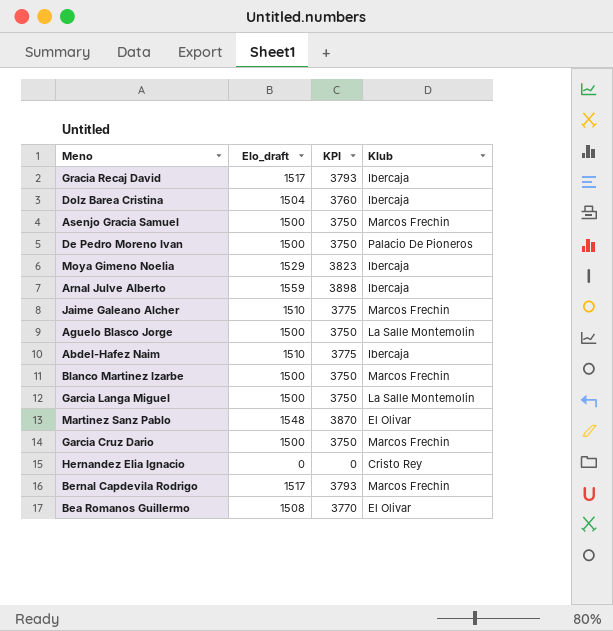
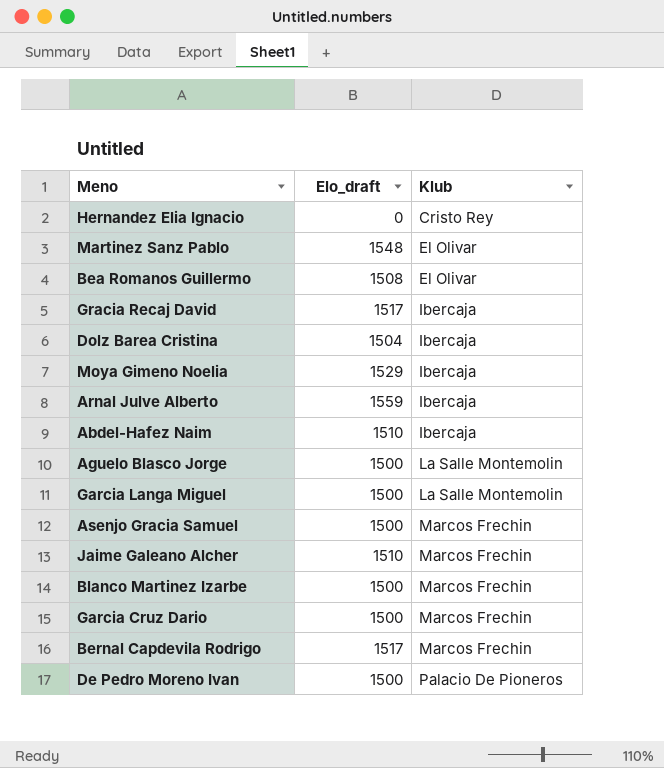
row order: none -> Klub ascending
column KPI | formula: [Elo_draft] * 2.5 -> none

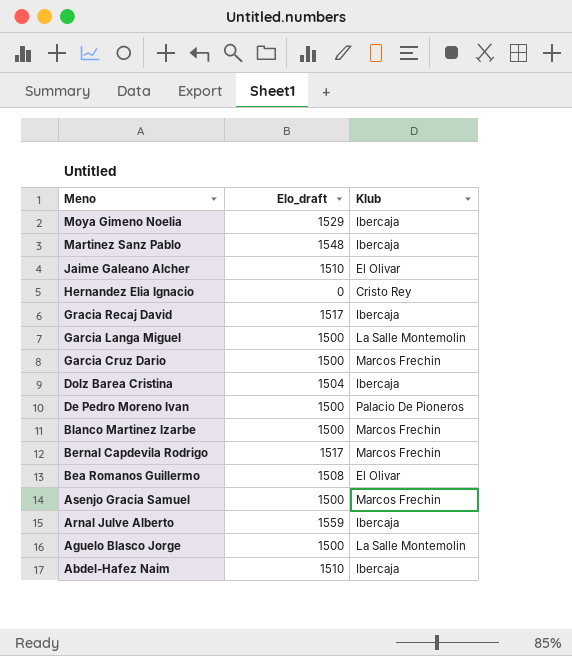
row order: Klub ascending -> Meno descending
Martinez Sanz Pablo | Klub: El Olivar -> Ibercaja
Jaime Galeano Alcher | Klub: Marcos Frechin -> El Olivar

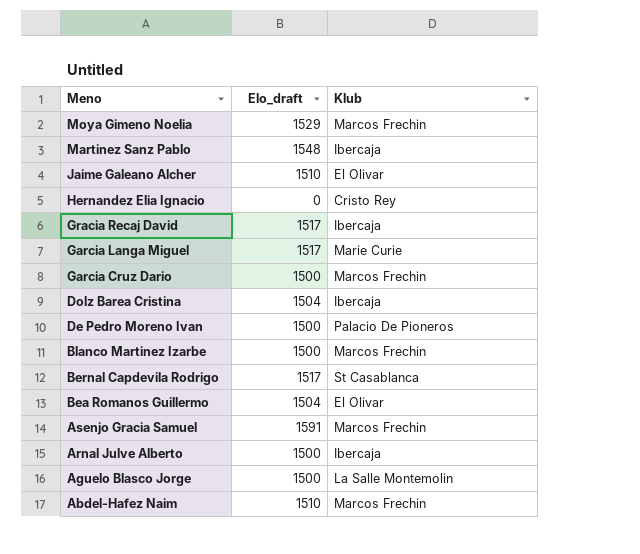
Moya Gimeno Noelia | Klub: Ibercaja -> Marcos Frechin
Garcia Langa Miguel | Elo_draft: 1500 -> 1517
Garcia Langa Miguel | Klub: La Salle Montemolin -> Marie Curie
Bernal Capdevila Rodrigo | Klub: Marcos Frechin -> St Casablanca
Bea Romanos Guillermo | Elo_draft: 1508 -> 1504
Asenjo Gracia Samuel | Elo_draft: 1500 -> 1591
Arnal Julve Alberto | Elo_draft: 1559 -> 1500
Abdel-Hafez Naim | Klub: Ibercaja -> Marcos Frechin

